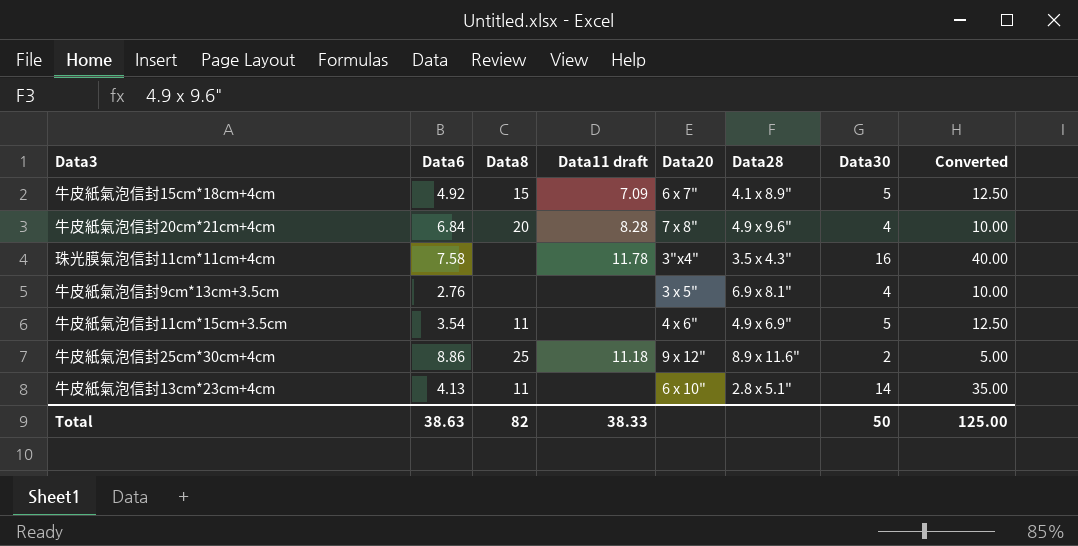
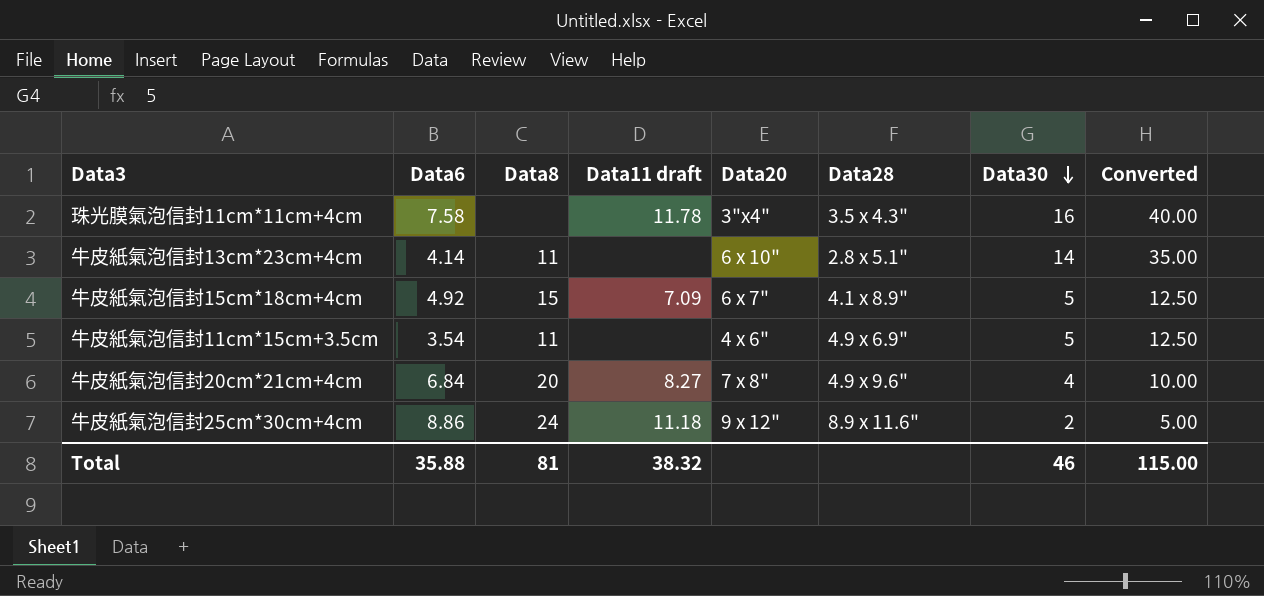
row order: none -> Data30 descending
row 牛皮紙氣泡信封9cm*13cm+3.5cm: 2.76 | none | none | 3 x 5" | 6.9 x 8.1" | 4 | 10.00 -> none
牛皮紙氣泡信封13cm*23cm+4cm | Data6: 4.13 -> 4.14
牛皮紙氣泡信封20cm*21cm+4cm | Data11 draft: 8.28 -> 8.27
牛皮紙氣泡信封25cm*30cm+4cm | Data8: 25 -> 24
Total | Data6: 38.63 -> 35.88
Total | Data8: 82 -> 81
Total | Data11 draft: 38.33 -> 38.32
Total | Data30: 50 -> 46
Total | Converted: 125.00 -> 115.00

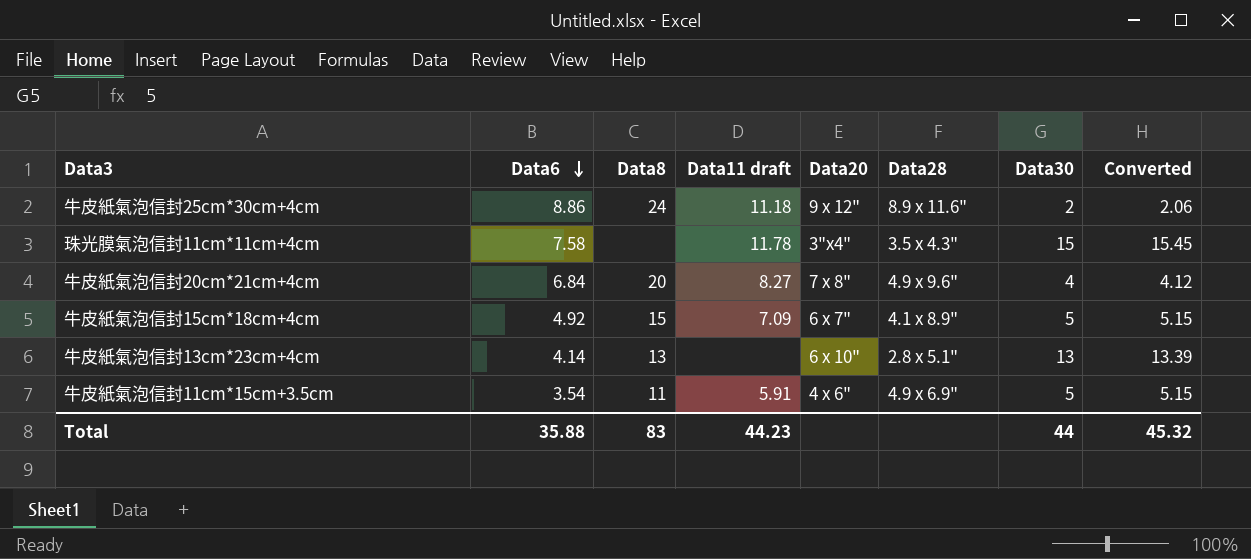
row order: Data30 descending -> Data6 descending
column Converted | formula: [Data30] * 2.5 -> [Data30] * 1.03
珠光膜氣泡信封11cm*11cm+4cm | Data30: 16 -> 15
牛皮紙氣泡信封13cm*23cm+4cm | Data8: 11 -> 13
牛皮紙氣泡信封13cm*23cm+4cm | Data30: 14 -> 13
牛皮紙氣泡信封11cm*15cm+3.5cm | Data11 draft: none -> 5.91
Total | Data8: 81 -> 83
Total | Data11 draft: 38.32 -> 44.23
Total | Data30: 46 -> 44
Total | Converted: 115.00 -> 45.32

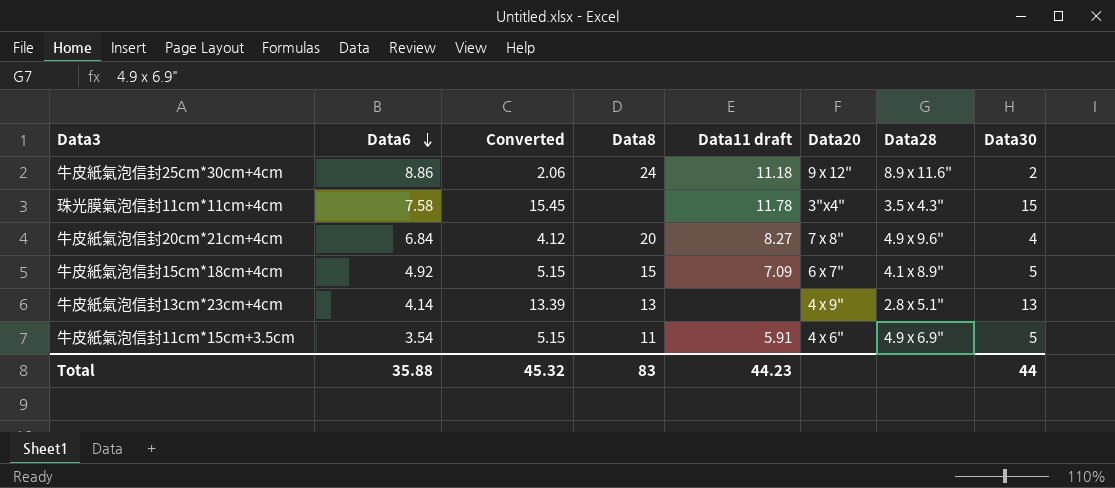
column Converted | position: 8 -> 3
牛皮紙氣泡信封13cm*23cm+4cm | Data20: 6 x 10" -> 4 x 9"

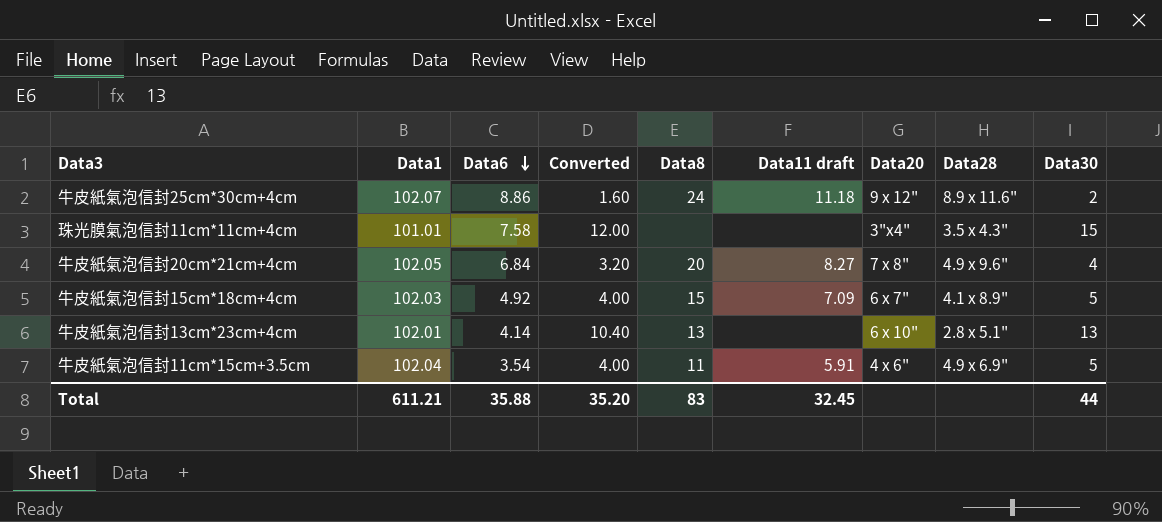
column Data1 | position: none -> 2
column Converted | formula: [Data30] * 1.03 -> [Data30] * 0.8
珠光膜氣泡信封11cm*11cm+4cm | Data11 draft: 11.78 -> none
牛皮紙氣泡信封13cm*23cm+4cm | Data20: 4 x 9" -> 6 x 10"
Total | Converted: 45.32 -> 35.20
Total | Data11 draft: 44.23 -> 32.45

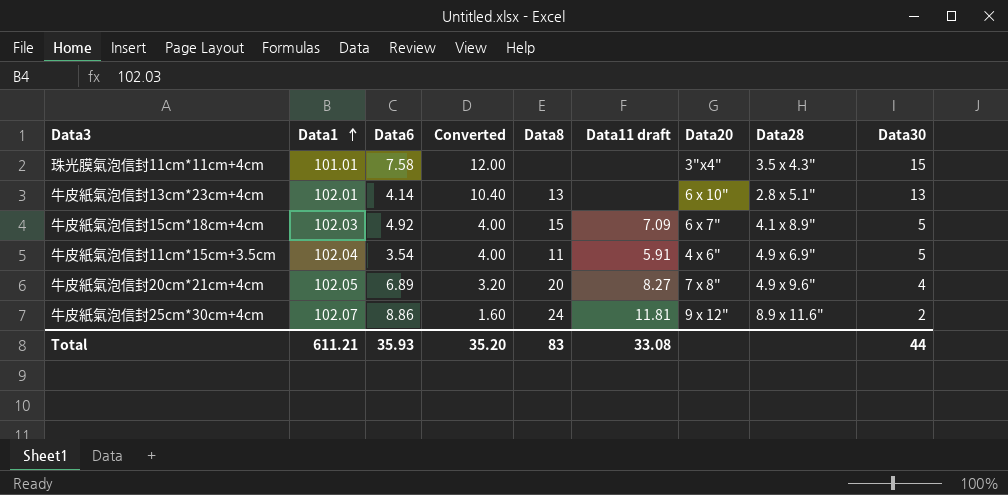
row order: Data6 descending -> Data1 ascending
牛皮紙氣泡信封20cm*21cm+4cm | Data6: 6.84 -> 6.89
牛皮紙氣泡信封25cm*30cm+4cm | Data11 draft: 11.18 -> 11.81
Total | Data6: 35.88 -> 35.93
Total | Data11 draft: 32.45 -> 33.08

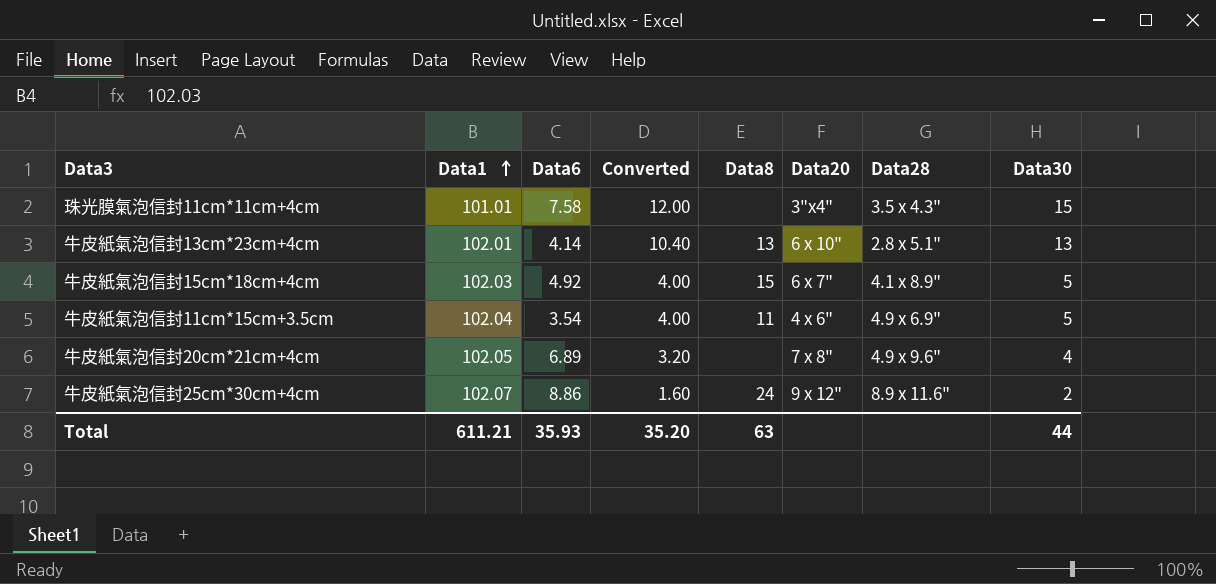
column Data11 draft | position: 6 -> none
牛皮紙氣泡信封20cm*21cm+4cm | Data8: 20 -> none
Total | Data8: 83 -> 63

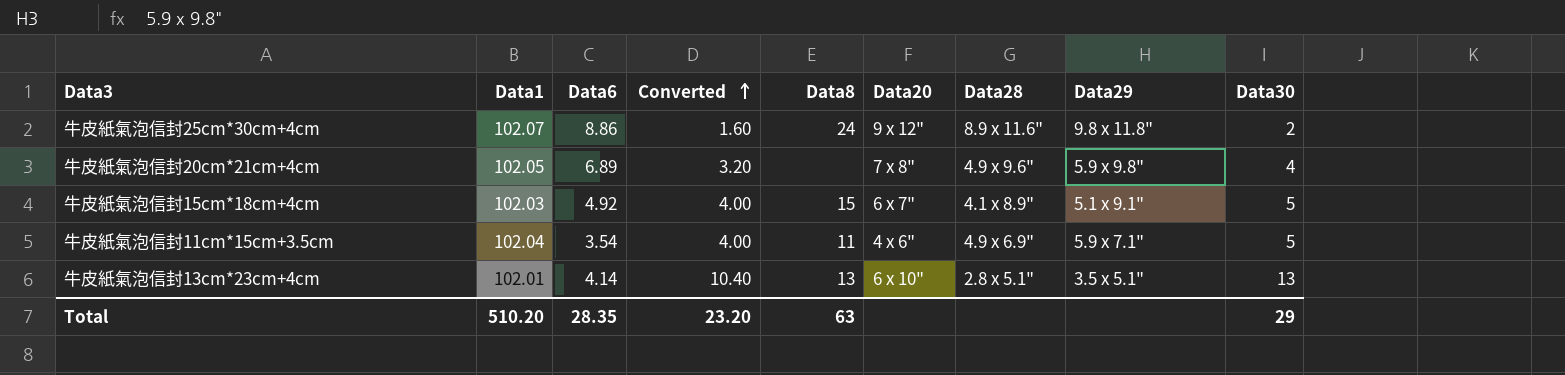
row order: Data1 ascending -> Converted ascending
column Data29 | position: none -> 8
row 珠光膜氣泡信封11cm*11cm+4cm: 101.01 | 7.58 | 12.00 | none | 3"x4" | 3.5 x 4.3" | 15 -> none
Total | Data1: 611.21 -> 510.20
Total | Data6: 35.93 -> 28.35
Total | Converted: 35.20 -> 23.20
Total | Data30: 44 -> 29

